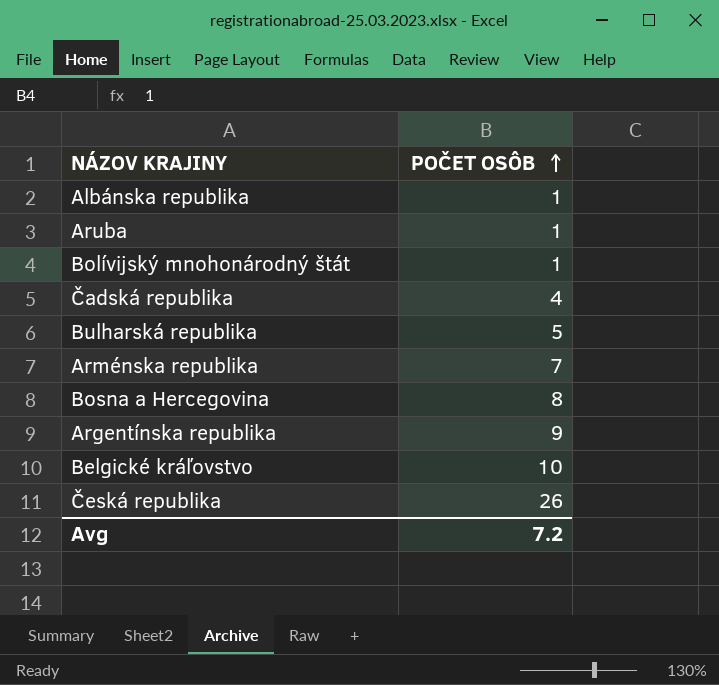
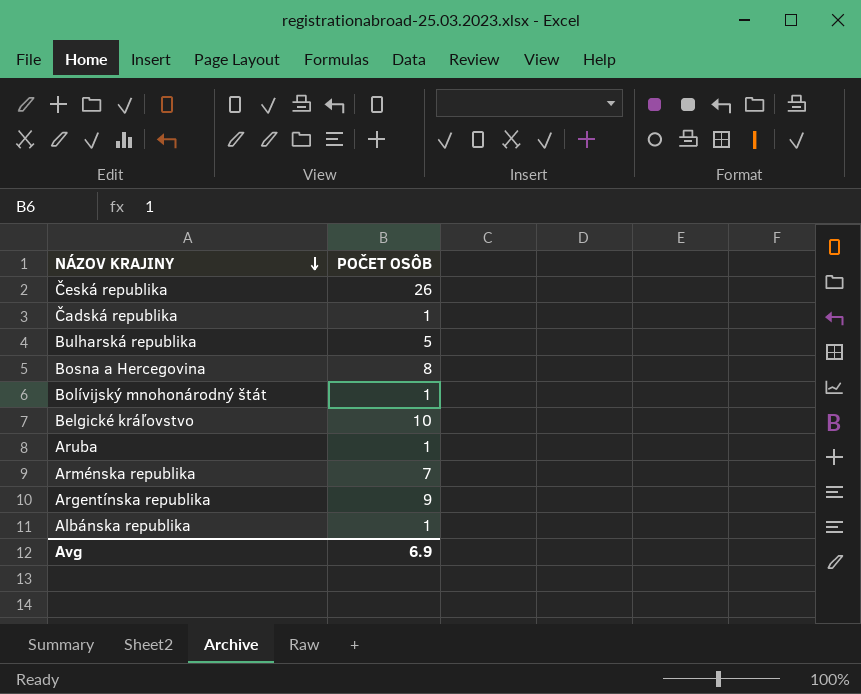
row order: POČET OSÔB ascending -> NÁZOV KRAJINY descending
Čadská republika | POČET OSÔB: 4 -> 1
Avg | POČET OSÔB: 7.2 -> 6.9

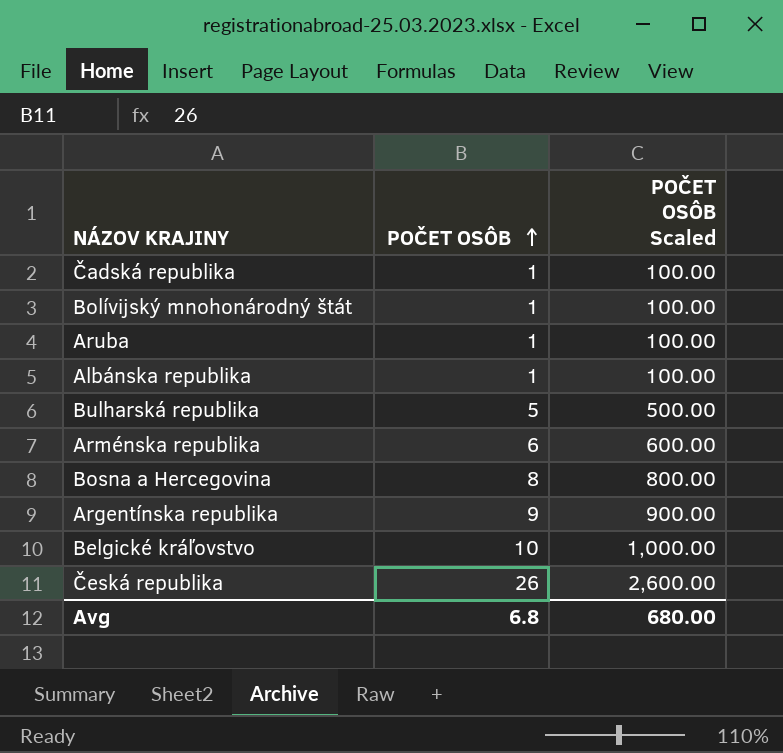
row order: NÁZOV KRAJINY descending -> POČET OSÔB ascending
column POČET OSÔB Scaled | formula: none -> [POČET OSÔB] * 100
Arménska republika | POČET OSÔB: 7 -> 6
Avg | POČET OSÔB: 6.9 -> 6.8

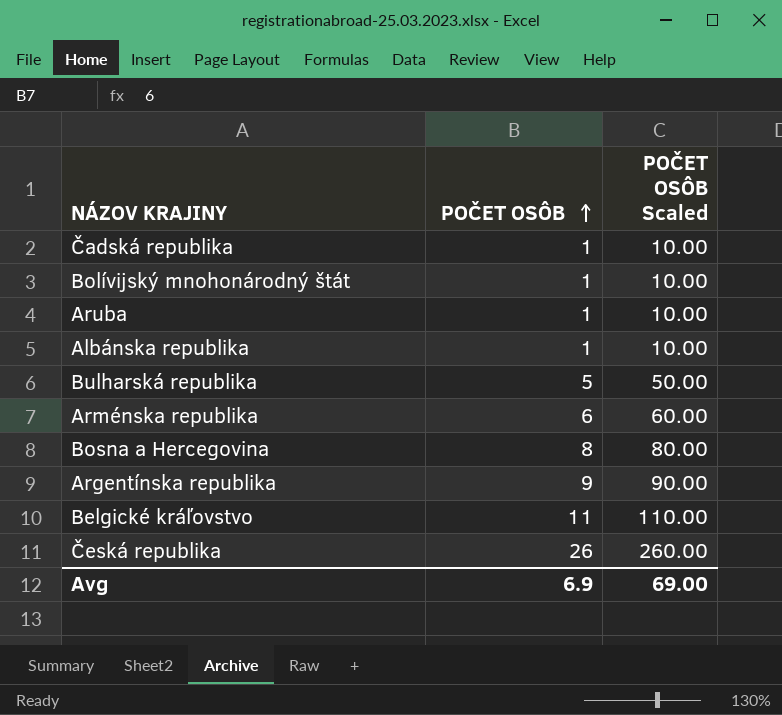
column POČET OSÔB Scaled | formula: [POČET OSÔB] * 100 -> [POČET OSÔB] * 10
Belgické kráľovstvo | POČET OSÔB: 10 -> 11
Avg | POČET OSÔB: 6.8 -> 6.9
Avg | POČET OSÔB Scaled: 680.00 -> 69.00

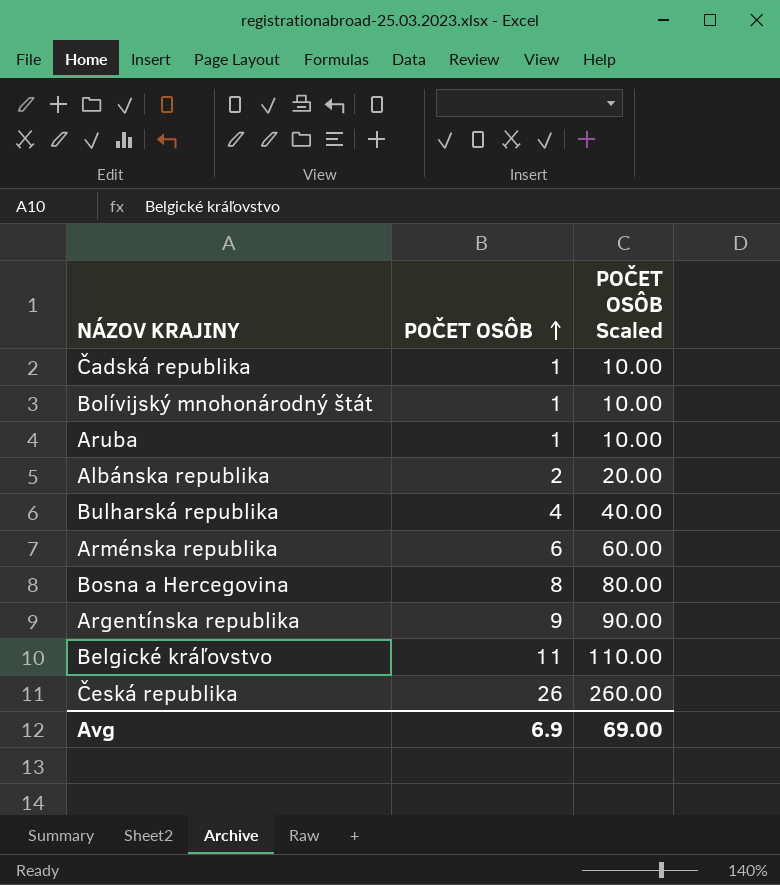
Albánska republika | POČET OSÔB: 1 -> 2
Albánska republika | POČET OSÔB Scaled: 10.00 -> 20.00
Bulharská republika | POČET OSÔB: 5 -> 4
Bulharská republika | POČET OSÔB Scaled: 50.00 -> 40.00

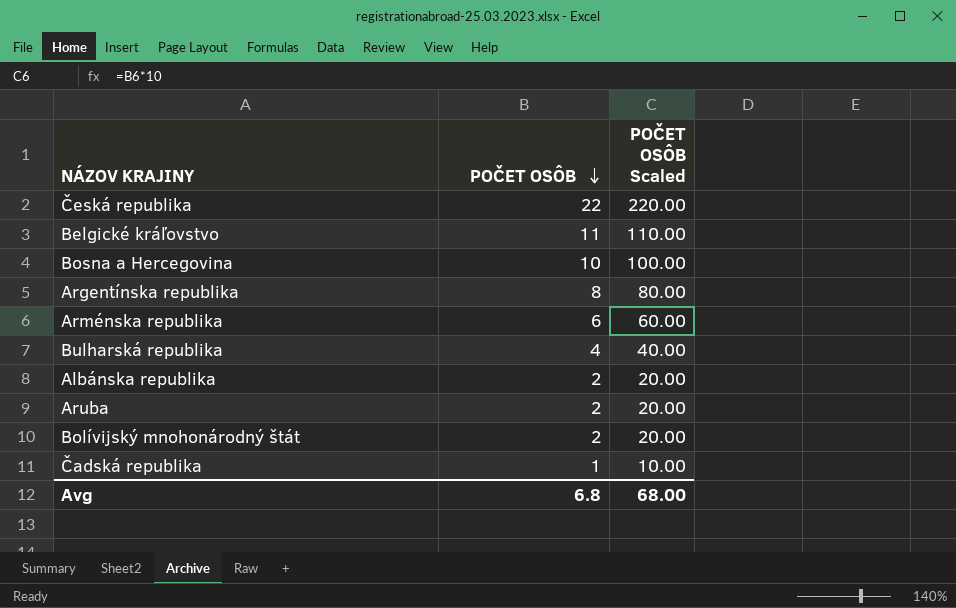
row order: POČET OSÔB ascending -> POČET OSÔB descending
Česká republika | POČET OSÔB: 26 -> 22
Česká republika | POČET OSÔB Scaled: 260.00 -> 220.00
Bosna a Hercegovina | POČET OSÔB: 8 -> 10
Bosna a Hercegovina | POČET OSÔB Scaled: 80.00 -> 100.00
Argentínska republika | POČET OSÔB: 9 -> 8
Argentínska republika | POČET OSÔB Scaled: 90.00 -> 80.00
Aruba | POČET OSÔB: 1 -> 2
Aruba | POČET OSÔB Scaled: 10.00 -> 20.00
Bolívijský mnohonárodný štát | POČET OSÔB: 1 -> 2
Bolívijský mnohonárodný štát | POČET OSÔB Scaled: 10.00 -> 20.00
Avg | POČET OSÔB: 6.9 -> 6.8
Avg | POČET OSÔB Scaled: 69.00 -> 68.00

